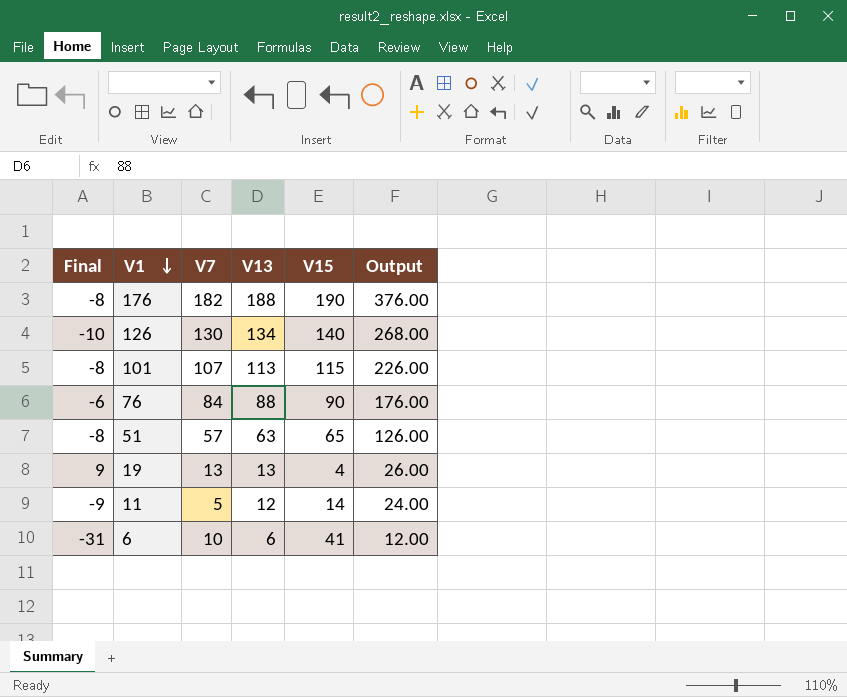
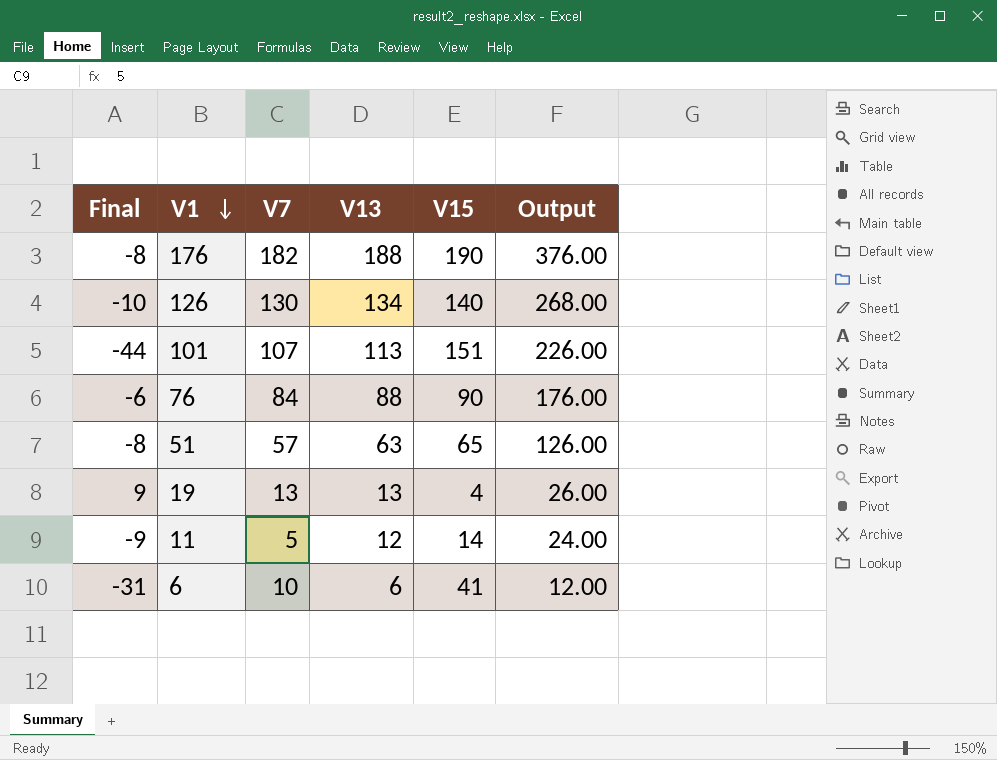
101 | Final: -8 -> -44
101 | V15: 115 -> 151

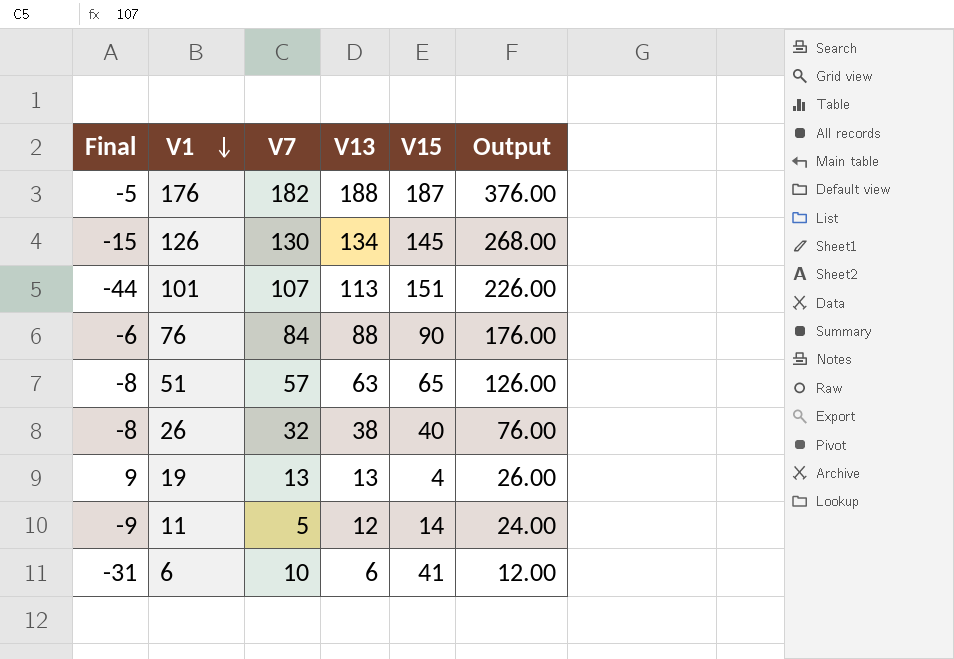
176 | Final: -8 -> -5
176 | V15: 190 -> 187
126 | Final: -10 -> -15
126 | V15: 140 -> 145
row 26: none -> -8 | 32 | 38 | 40 | 76.00

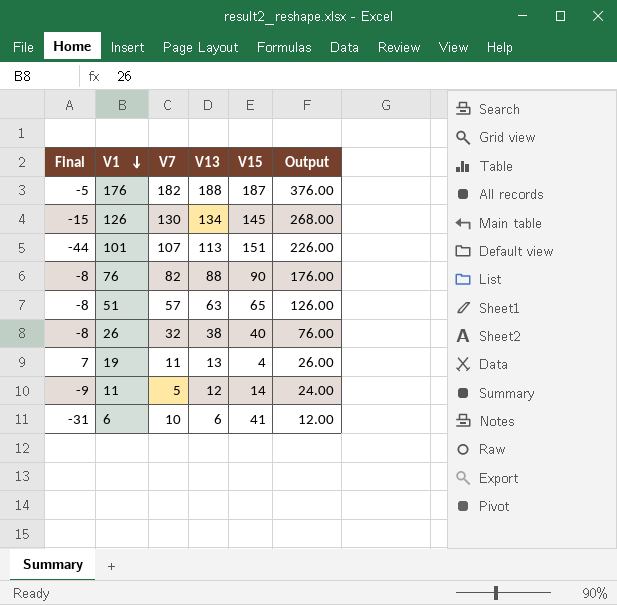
76 | Final: -6 -> -8
76 | V7: 84 -> 82
19 | Final: 9 -> 7
19 | V7: 13 -> 11

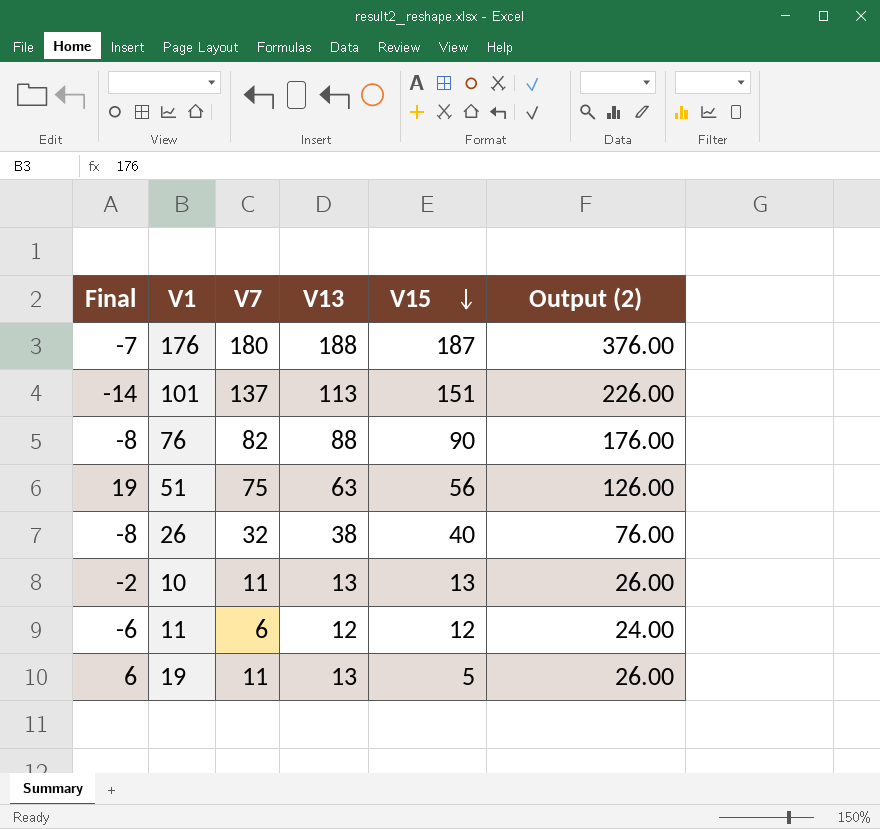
row order: V1 descending -> V15 descending
column name: Output -> Output (2)
row 126: -15 | 130 | 134 | 145 | 268.00 -> none
row 6: -31 | 10 | 6 | 41 | 12.00 -> none
176 | Final: -5 -> -7
176 | V7: 182 -> 180
101 | Final: -44 -> -14
101 | V7: 107 -> 137
51 | Final: -8 -> 19
51 | V7: 57 -> 75
51 | V15: 65 -> 56
row 10: none -> -2 | 11 | 13 | 13 | 26.00
11 | Final: -9 -> -6
11 | V7: 5 -> 6
11 | V15: 14 -> 12
19 | Final: 7 -> 6
19 | V15: 4 -> 5

